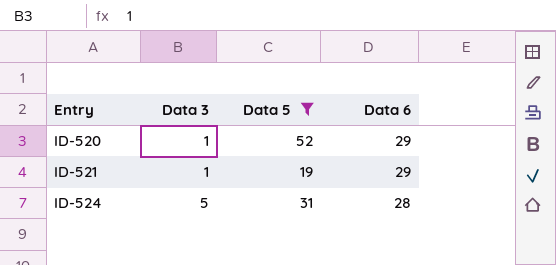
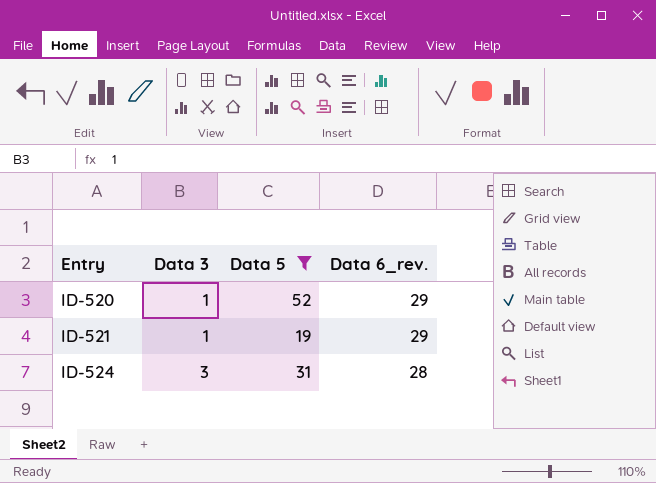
column name: Data 6 -> Data 6_rev.
ID-524 | Data 3: 5 -> 3

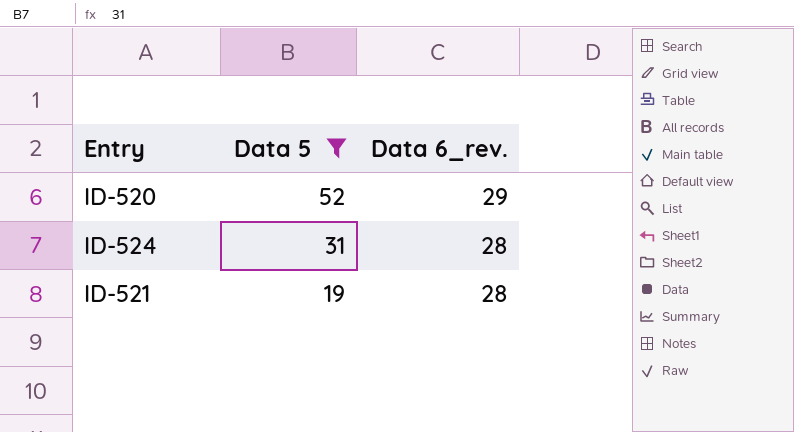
row order: Entry ascending -> Data 5 descending
column Data 3 | position: 2 -> none
ID-521 | Data 6_rev.: 29 -> 28

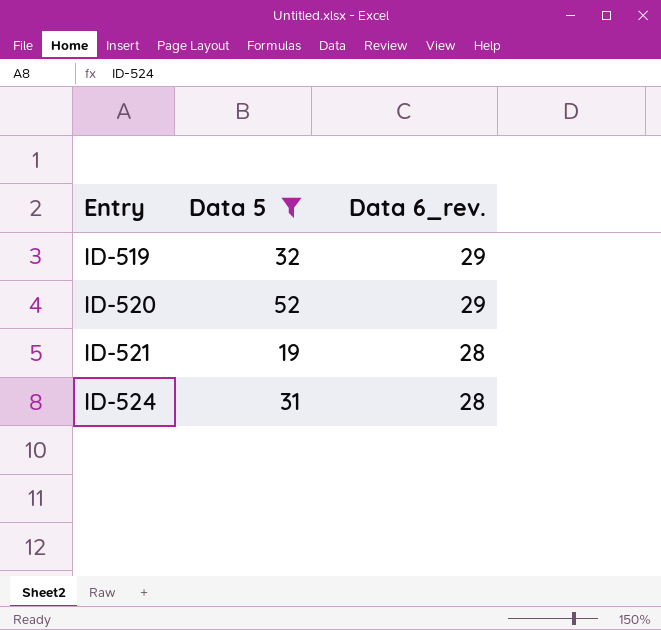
row order: Data 5 descending -> Entry ascending
row ID-519: none -> 32 | 29

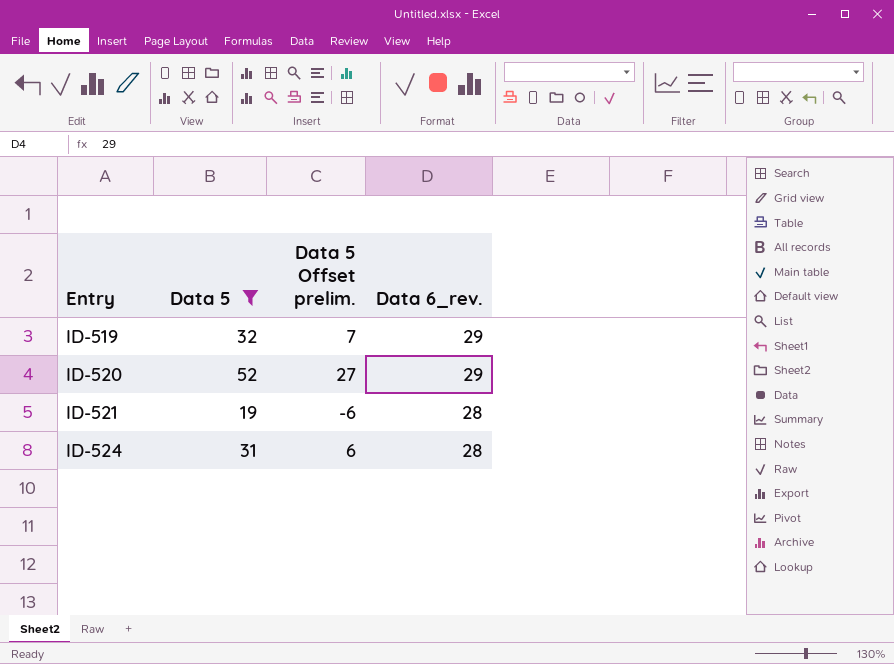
column Data 5 Offset prelim. | formula: none -> [Data 5] - 25

